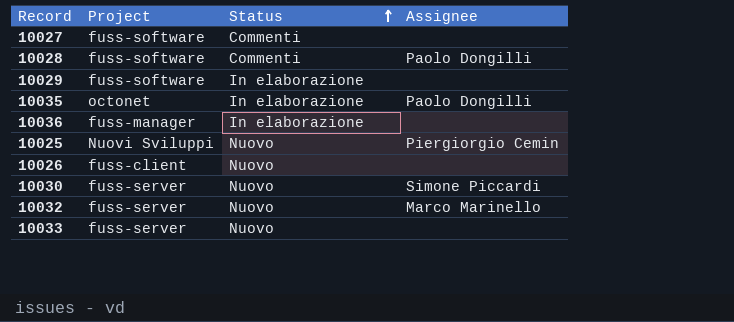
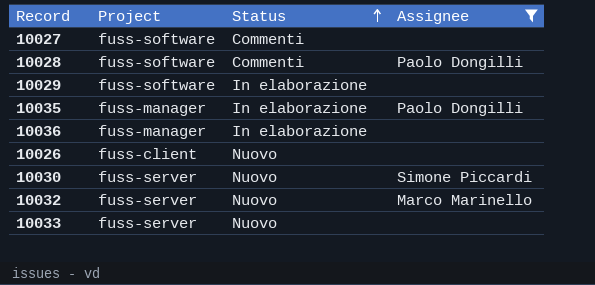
filter: none -> Assignee != Piergiorgio Cemin
10035 | Project: octonet -> fuss-manager

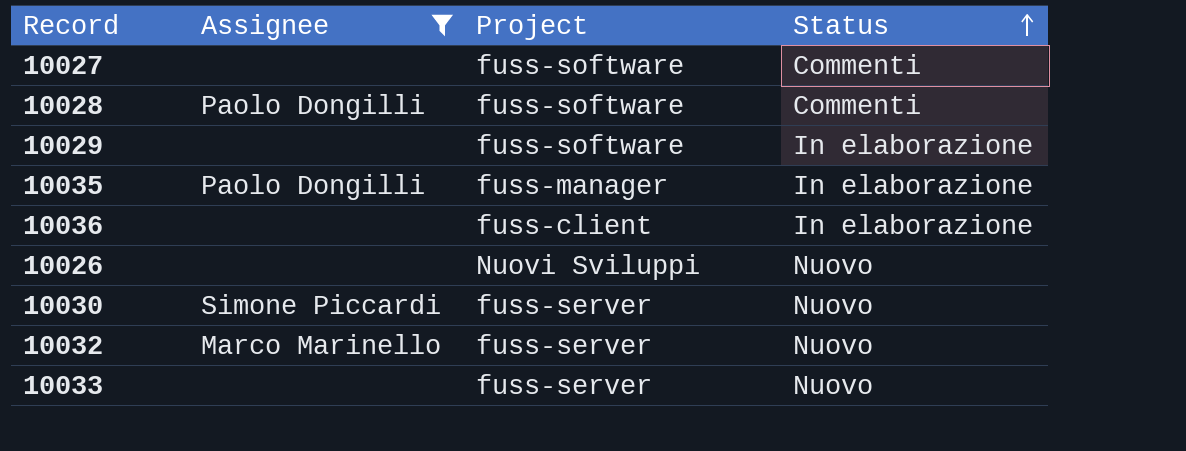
column Assignee | position: 4 -> 2
10036 | Project: fuss-manager -> fuss-client
10026 | Project: fuss-client -> Nuovi Sviluppi

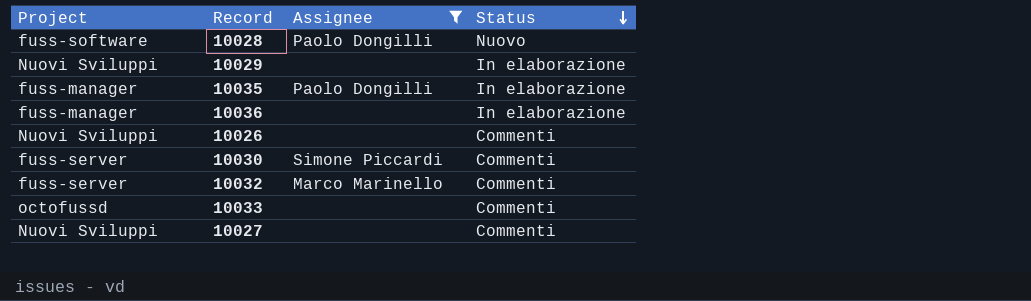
row order: Status ascending -> Status descending
column Project | position: 3 -> 1
10028 | Status: Commenti -> Nuovo
10029 | Project: fuss-software -> Nuovi Sviluppi
10036 | Project: fuss-client -> fuss-manager
10026 | Status: Nuovo -> Commenti
10030 | Status: Nuovo -> Commenti
10032 | Status: Nuovo -> Commenti
10033 | Project: fuss-server -> octofussd
10033 | Status: Nuovo -> Commenti
10027 | Project: fuss-software -> Nuovi Sviluppi

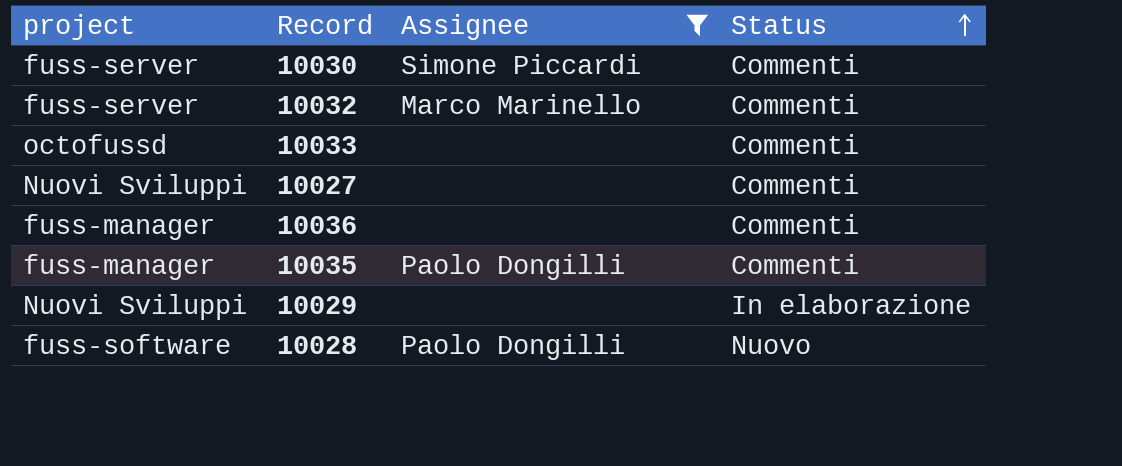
row order: Status descending -> Status ascending
column name: Project -> project
row 10026: Nuovi Sviluppi | none | Commenti -> none
10036 | Status: In elaborazione -> Commenti
10035 | Status: In elaborazione -> Commenti

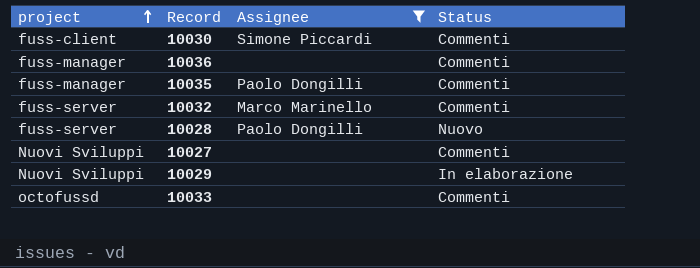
row order: Status ascending -> project ascending
10030 | project: fuss-server -> fuss-client
10028 | project: fuss-software -> fuss-server

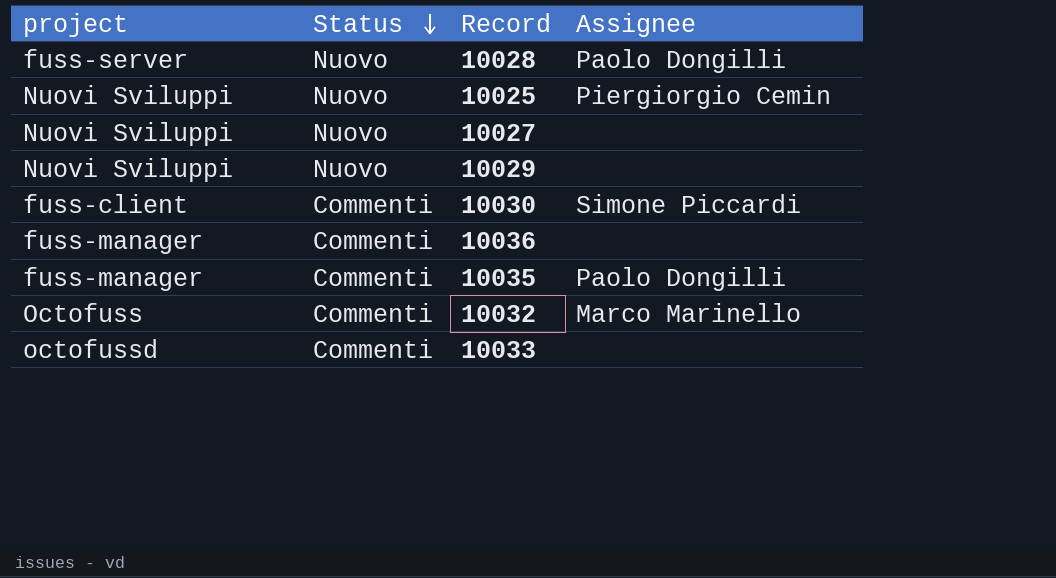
filter: Assignee != Piergiorgio Cemin -> none
row order: project ascending -> Status descending
column Status | position: 4 -> 2
10027 | Status: Commenti -> Nuovo
10029 | Status: In elaborazione -> Nuovo
10032 | project: fuss-server -> Octofuss

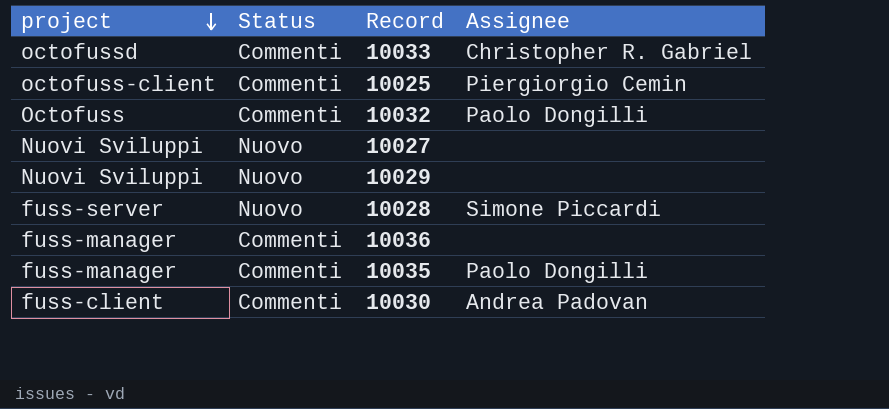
row order: Status descending -> project descending
10033 | Assignee: none -> Christopher R. Gabriel
10025 | project: Nuovi Sviluppi -> octofuss-client
10025 | Status: Nuovo -> Commenti
10032 | Assignee: Marco Marinello -> Paolo Dongilli
10028 | Assignee: Paolo Dongilli -> Simone Piccardi
10030 | Assignee: Simone Piccardi -> Andrea Padovan

